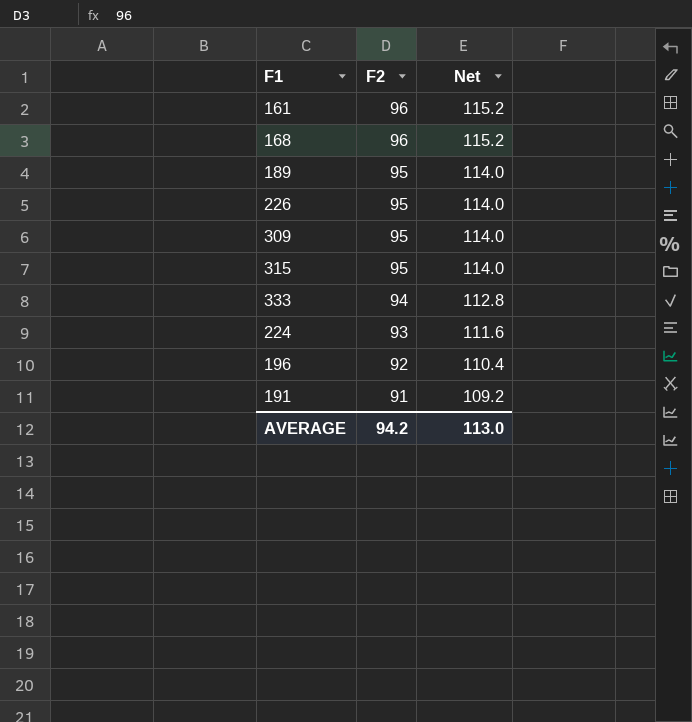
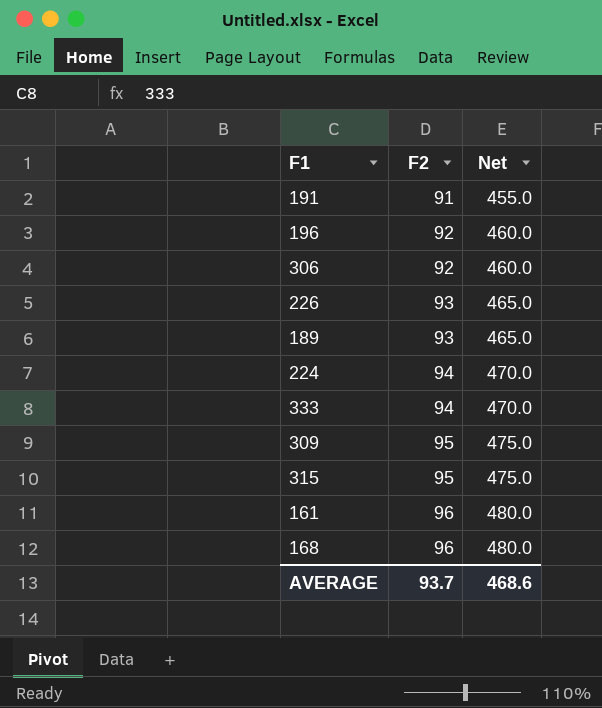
row order: F2 descending -> F2 ascending
column Net | formula: [F2] * 1.2 -> [F2] * 5
row 306: none -> 92 | 460.0
226 | F2: 95 -> 93
189 | F2: 95 -> 93
224 | F2: 93 -> 94
AVERAGE | F2: 94.2 -> 93.7
AVERAGE | Net: 113.0 -> 468.6

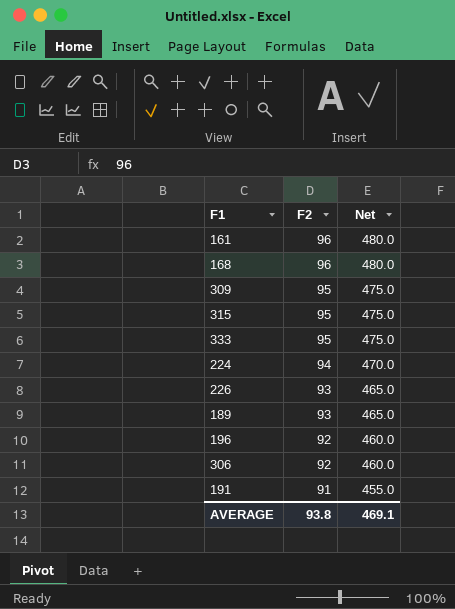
row order: F2 ascending -> F2 descending
333 | F2: 94 -> 95
333 | Net: 470.0 -> 475.0
AVERAGE | F2: 93.7 -> 93.8
AVERAGE | Net: 468.6 -> 469.1

